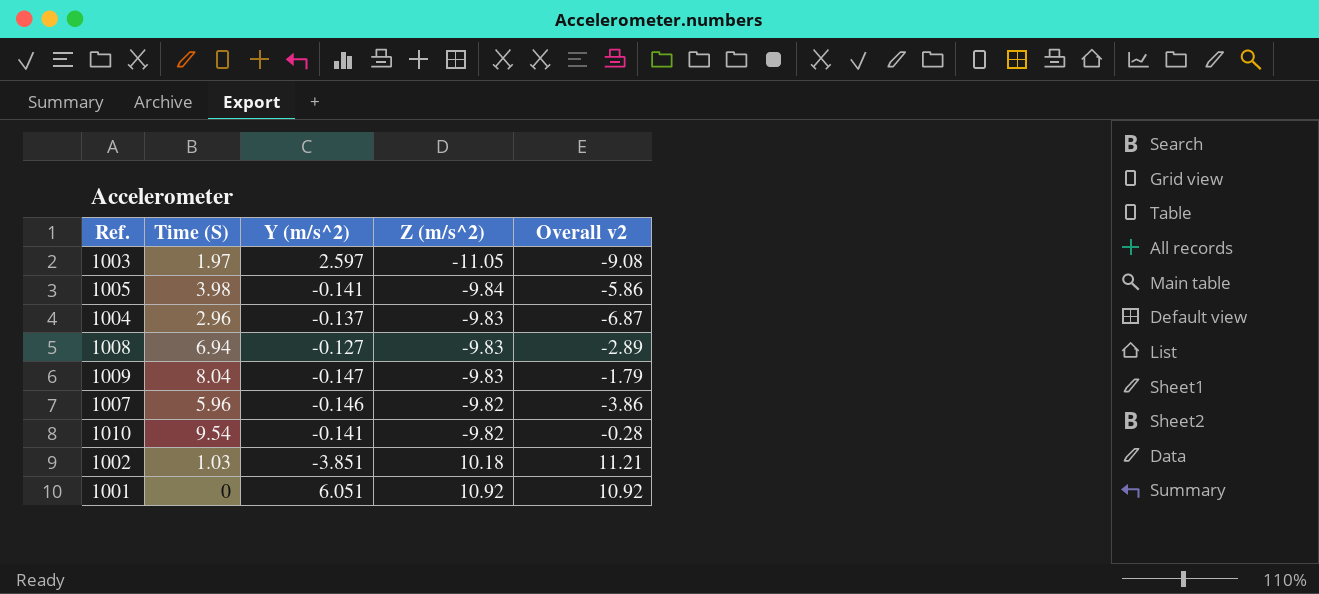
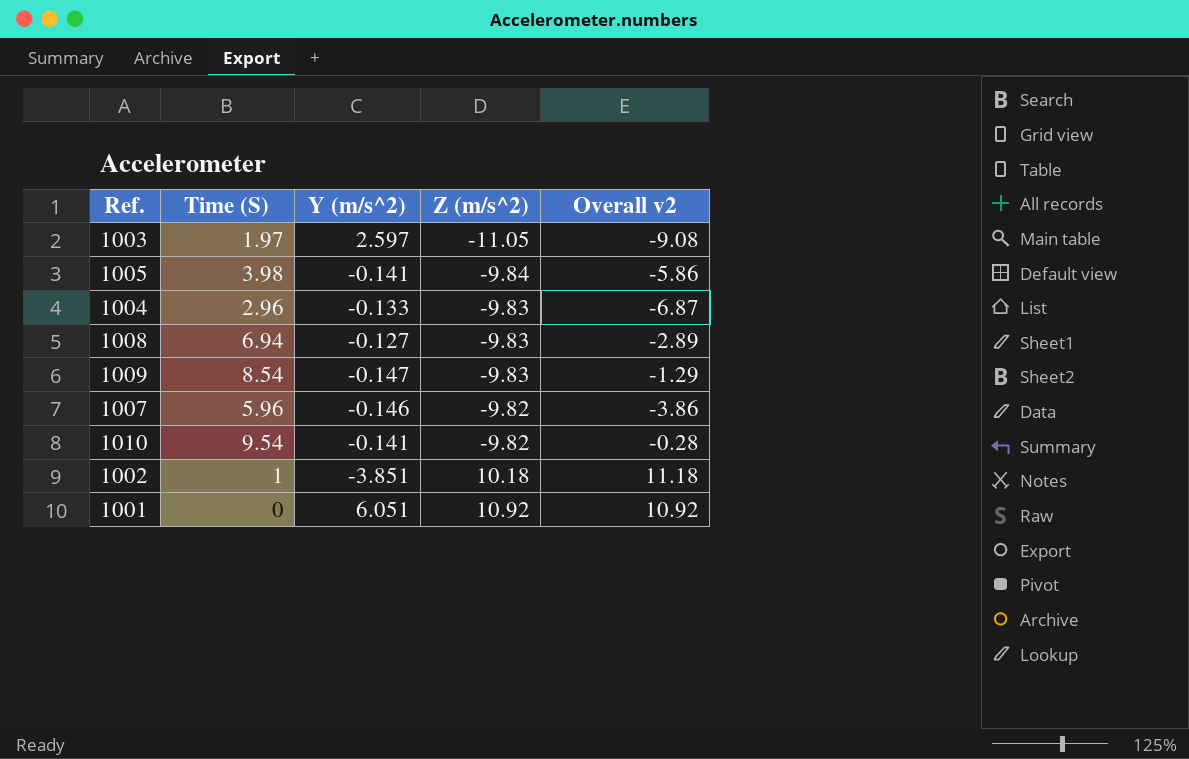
1004 | Y (m/s^2): -0.137 -> -0.133
1009 | Time (S): 8.04 -> 8.54
1009 | Overall v2: -1.79 -> -1.29
1002 | Time (S): 1.03 -> 1
1002 | Overall v2: 11.21 -> 11.18

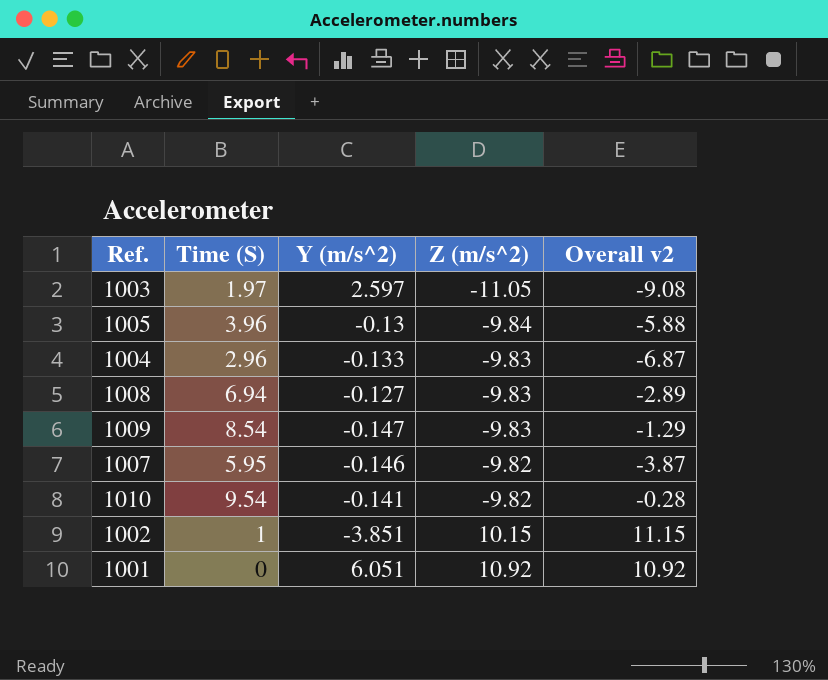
1005 | Time (S): 3.98 -> 3.96
1005 | Y (m/s^2): -0.141 -> -0.13
1005 | Overall v2: -5.86 -> -5.88
1007 | Time (S): 5.96 -> 5.95
1007 | Overall v2: -3.86 -> -3.87
1002 | Z (m/s^2): 10.18 -> 10.15
1002 | Overall v2: 11.18 -> 11.15

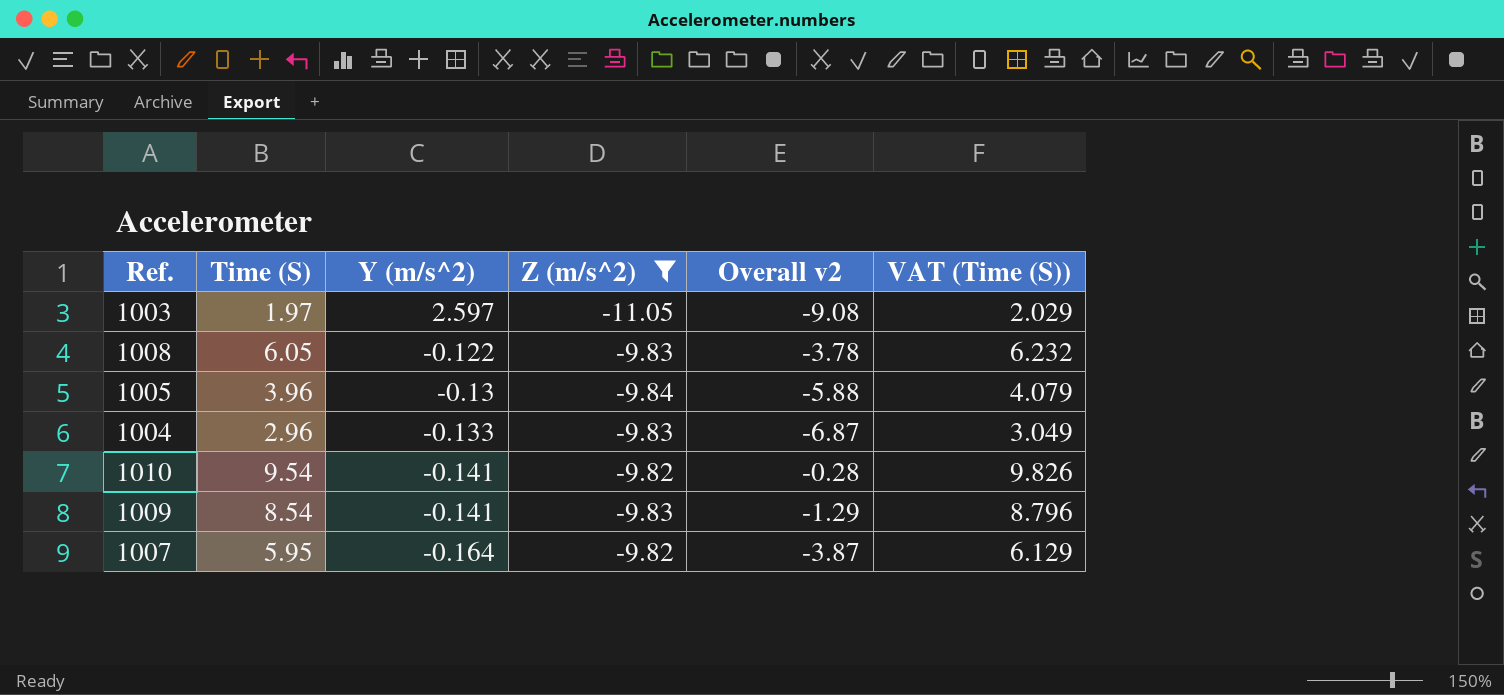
filter: none -> Z (m/s^2) <= -9.82
row order: Z (m/s^2) ascending -> Y (m/s^2) descending
column VAT (Time (S)) | formula: none -> [Time (S)] * 1.03
1008 | Time (S): 6.94 -> 6.05
1008 | Y (m/s^2): -0.127 -> -0.122
1008 | Overall v2: -2.89 -> -3.78
1009 | Y (m/s^2): -0.147 -> -0.141
1007 | Y (m/s^2): -0.146 -> -0.164

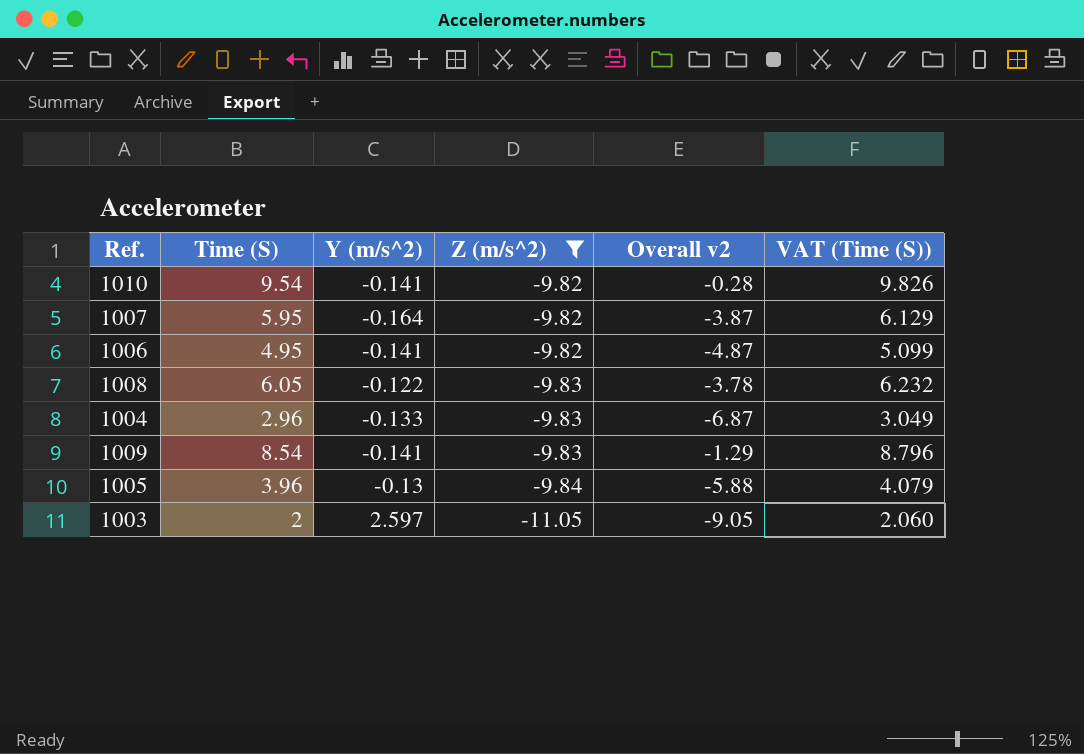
row order: Y (m/s^2) descending -> Z (m/s^2) descending
row 1006: none -> 4.95 | -0.141 | -9.82 | -4.87 | 5.099
1003 | Time (S): 1.97 -> 2
1003 | Overall v2: -9.08 -> -9.05
1003 | VAT (Time (S)): 2.029 -> 2.060

